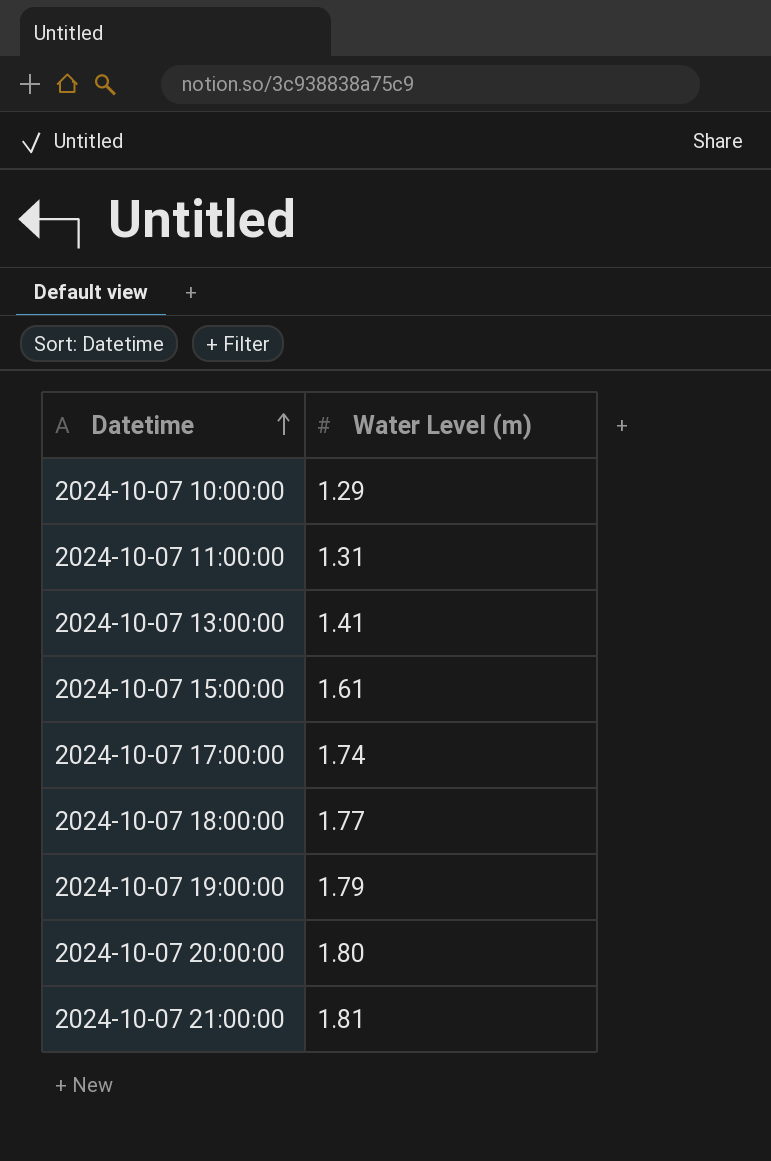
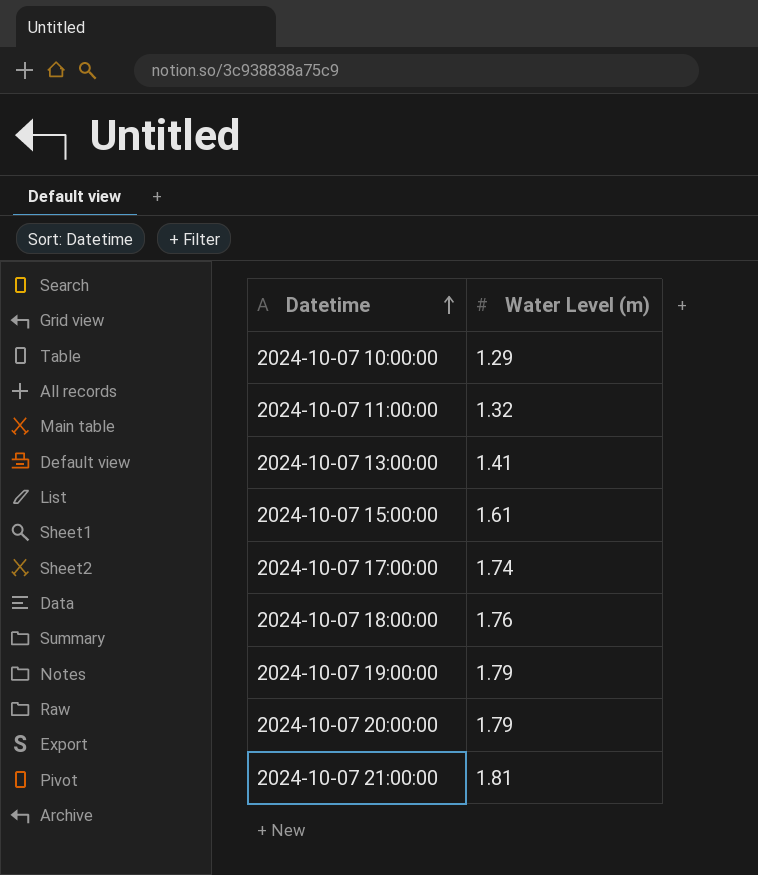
2024-10-07 11:00:00 | Water Level (m): 1.31 -> 1.32
2024-10-07 18:00:00 | Water Level (m): 1.77 -> 1.76
2024-10-07 20:00:00 | Water Level (m): 1.80 -> 1.79

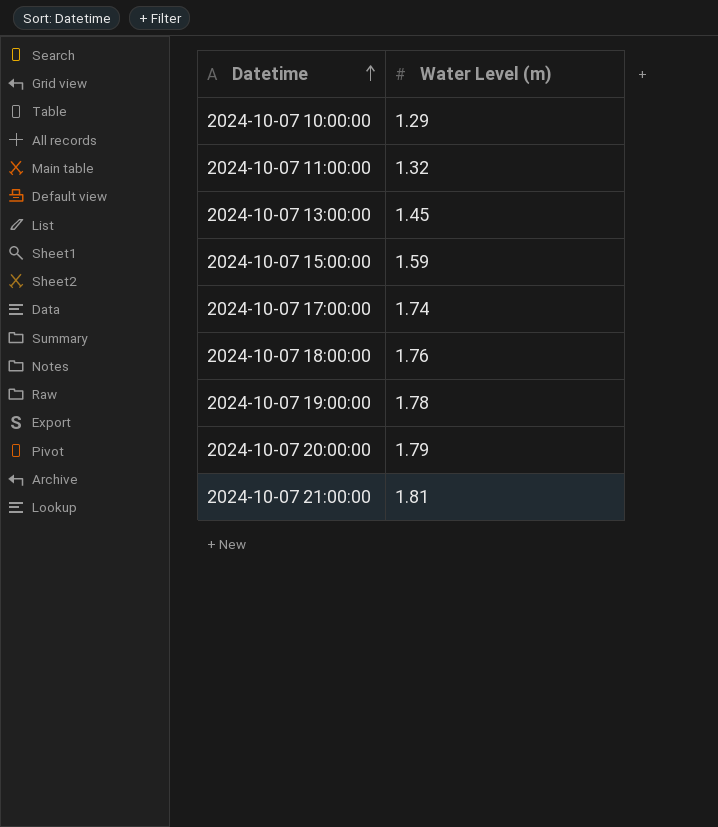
2024-10-07 13:00:00 | Water Level (m): 1.41 -> 1.45
2024-10-07 15:00:00 | Water Level (m): 1.61 -> 1.59
2024-10-07 19:00:00 | Water Level (m): 1.79 -> 1.78

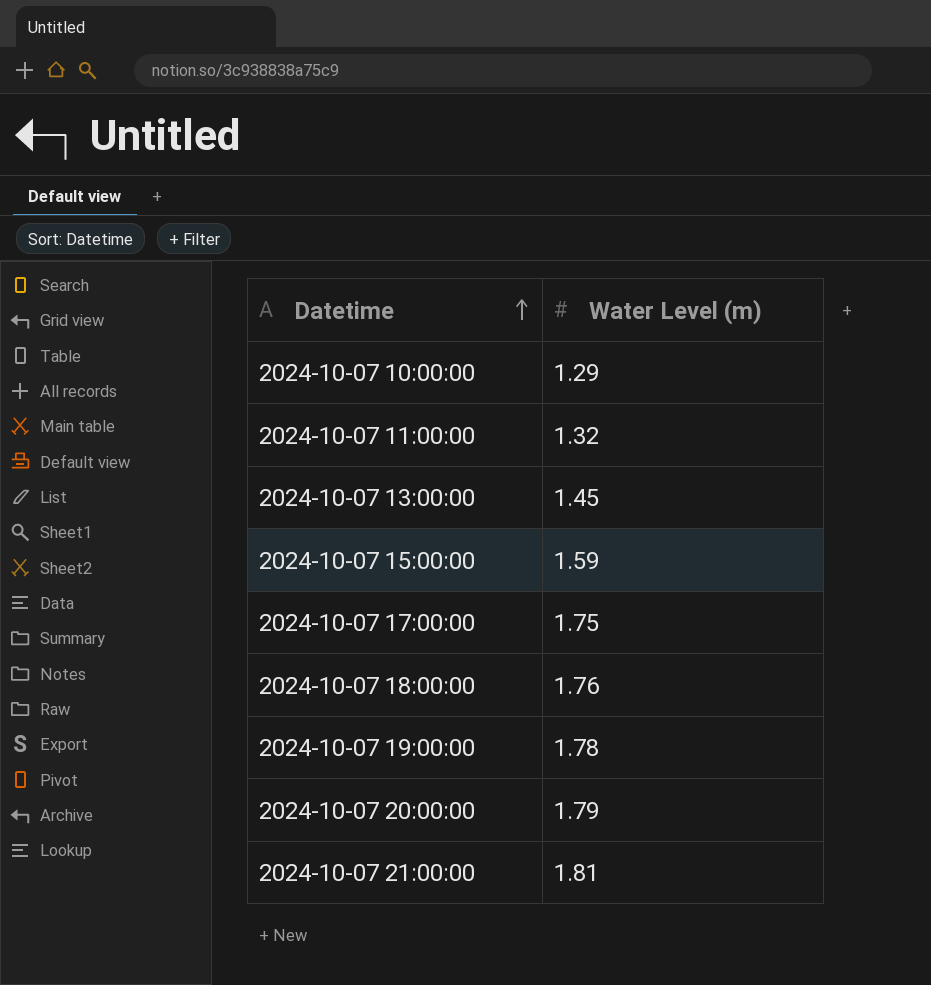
2024-10-07 17:00:00 | Water Level (m): 1.74 -> 1.75

